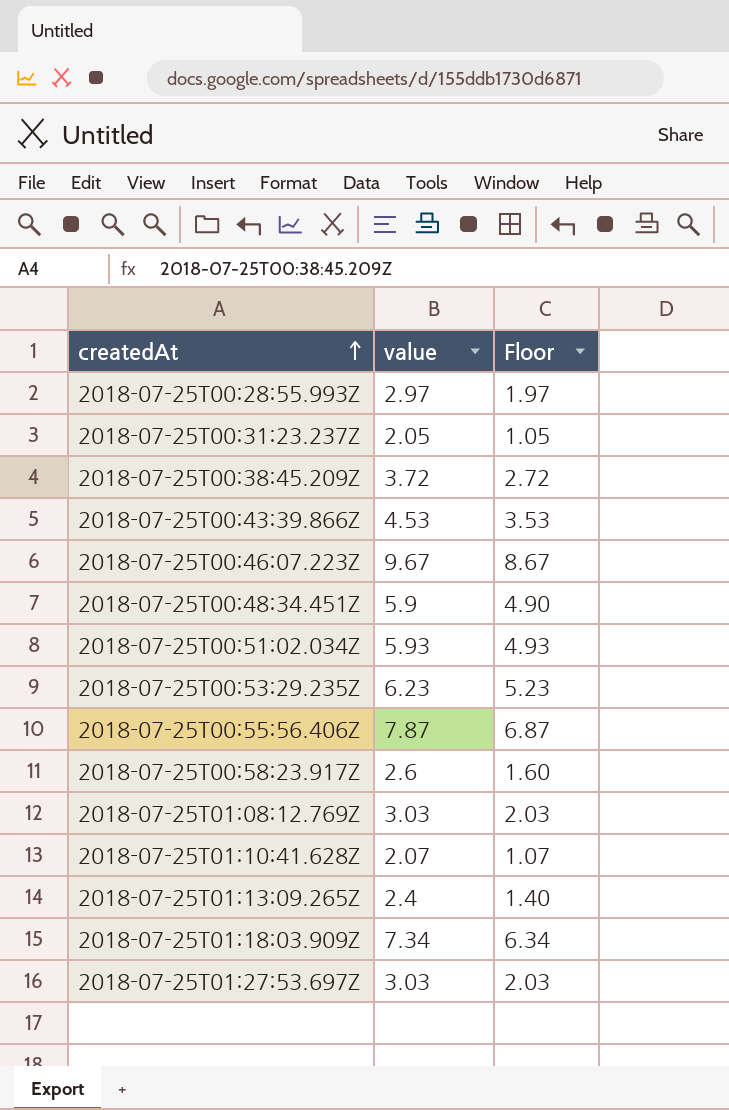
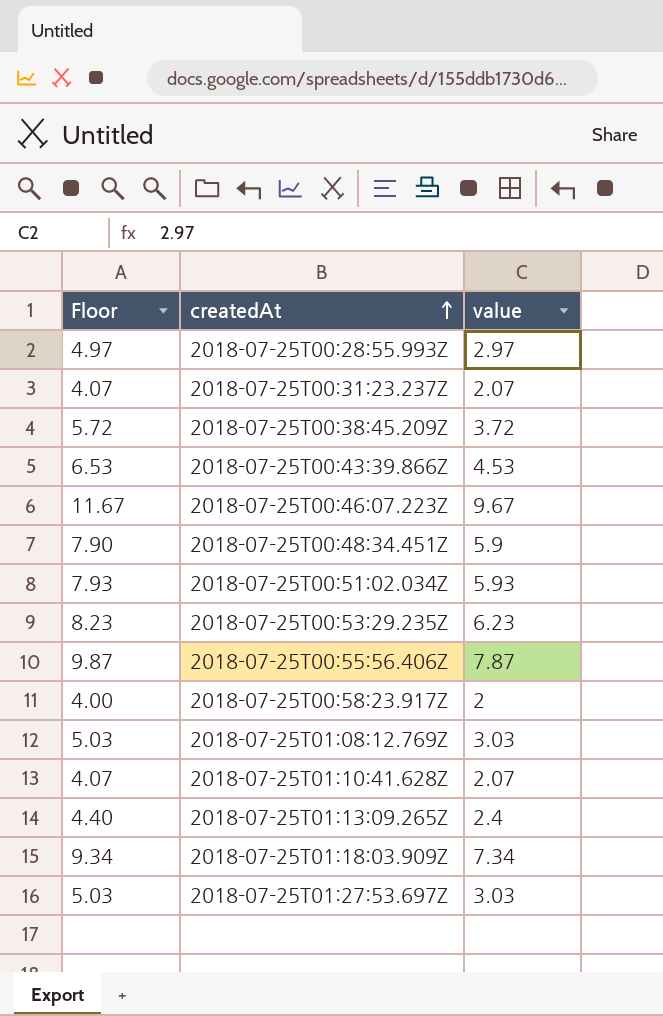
column Floor | formula: [value] - 1 -> [value] + 2
column Floor | position: 3 -> 1
2018-07-25T00:31:23.237Z | value: 2.05 -> 2.07
2018-07-25T00:58:23.917Z | value: 2.6 -> 2

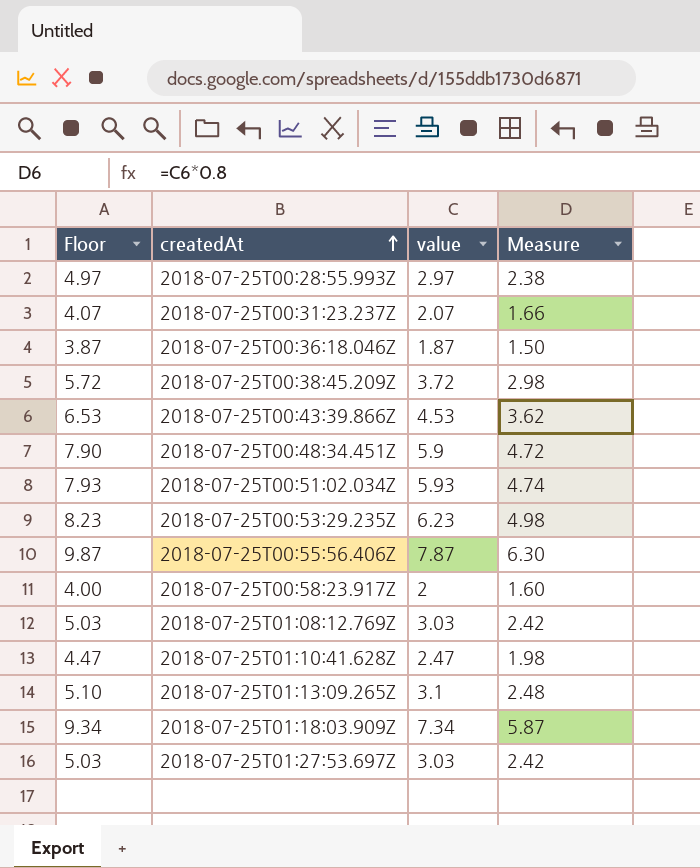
column Measure | formula: none -> [value] * 0.8
row 2018-07-25T00:46:07.223Z: 11.67 | 9.67 -> none
row 2018-07-25T00:36:18.046Z: none -> 3.87 | 1.87 | 1.50
2018-07-25T01:10:41.628Z | Floor: 4.07 -> 4.47
2018-07-25T01:10:41.628Z | value: 2.07 -> 2.47
2018-07-25T01:13:09.265Z | Floor: 4.40 -> 5.10
2018-07-25T01:13:09.265Z | value: 2.4 -> 3.1

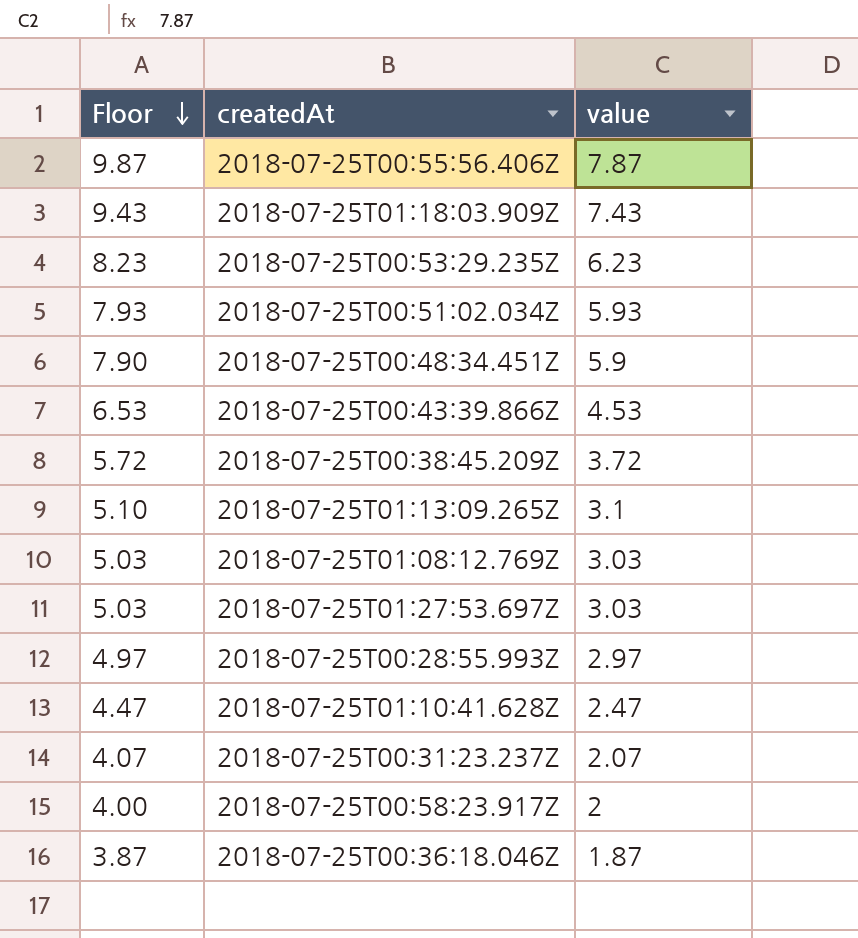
row order: createdAt ascending -> Floor descending
column Measure | formula: [value] * 0.8 -> none
2018-07-25T01:18:03.909Z | Floor: 9.34 -> 9.43
2018-07-25T01:18:03.909Z | value: 7.34 -> 7.43

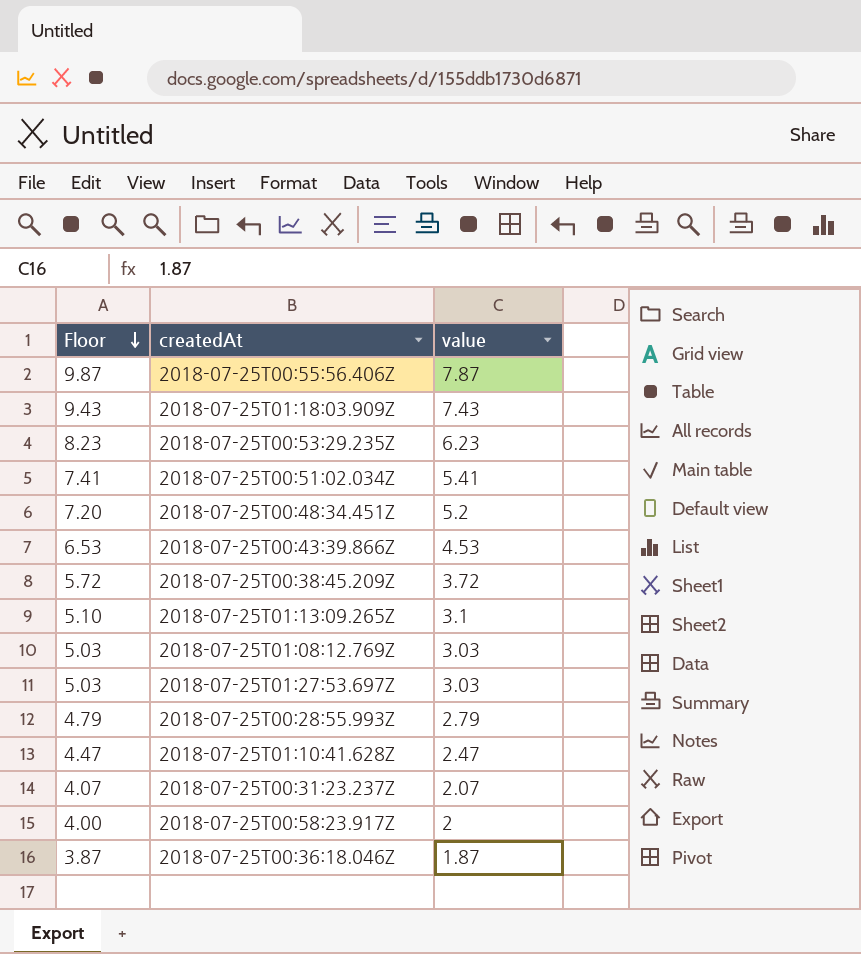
2018-07-25T00:51:02.034Z | Floor: 7.93 -> 7.41
2018-07-25T00:51:02.034Z | value: 5.93 -> 5.41
2018-07-25T00:48:34.451Z | Floor: 7.90 -> 7.20
2018-07-25T00:48:34.451Z | value: 5.9 -> 5.2
2018-07-25T00:28:55.993Z | Floor: 4.97 -> 4.79
2018-07-25T00:28:55.993Z | value: 2.97 -> 2.79

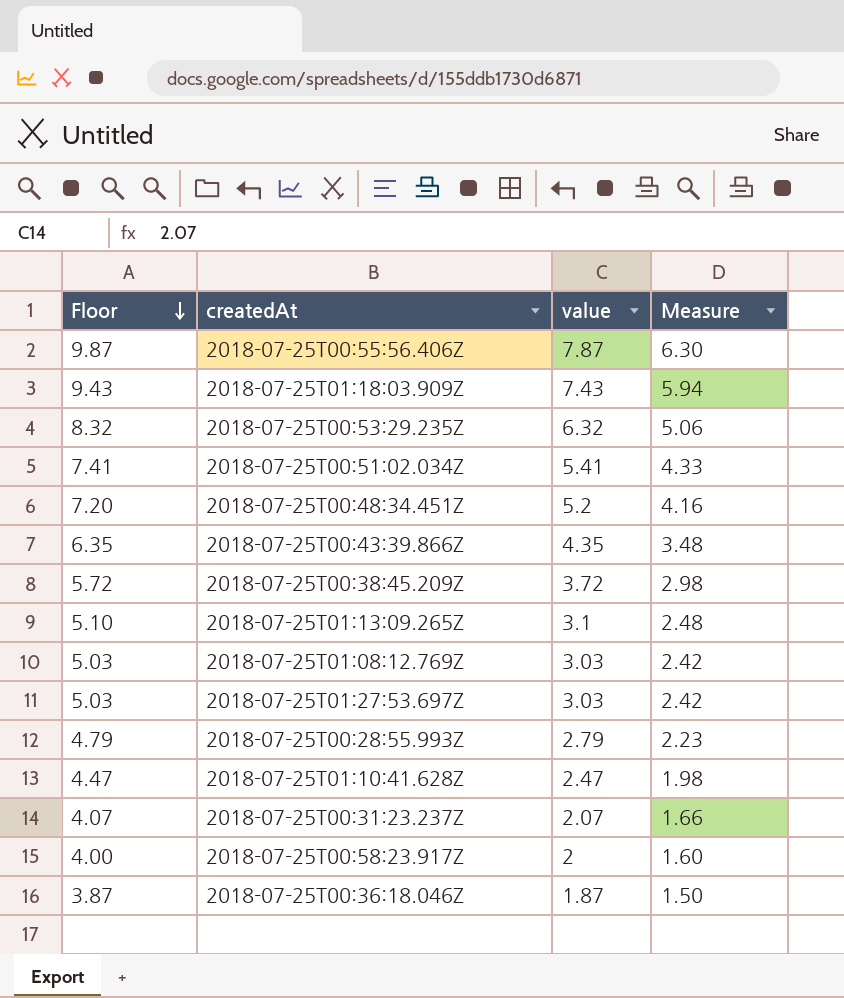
column Measure | formula: none -> [value] * 0.8
2018-07-25T00:53:29.235Z | Floor: 8.23 -> 8.32
2018-07-25T00:53:29.235Z | value: 6.23 -> 6.32
2018-07-25T00:43:39.866Z | Floor: 6.53 -> 6.35
2018-07-25T00:43:39.866Z | value: 4.53 -> 4.35

